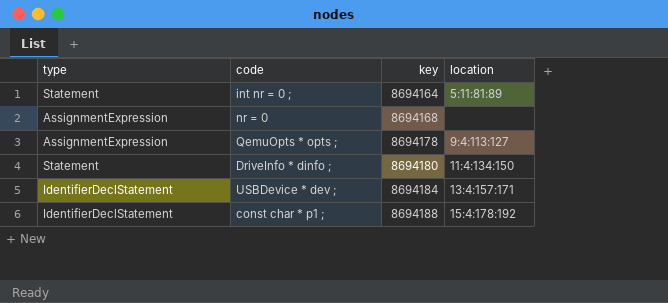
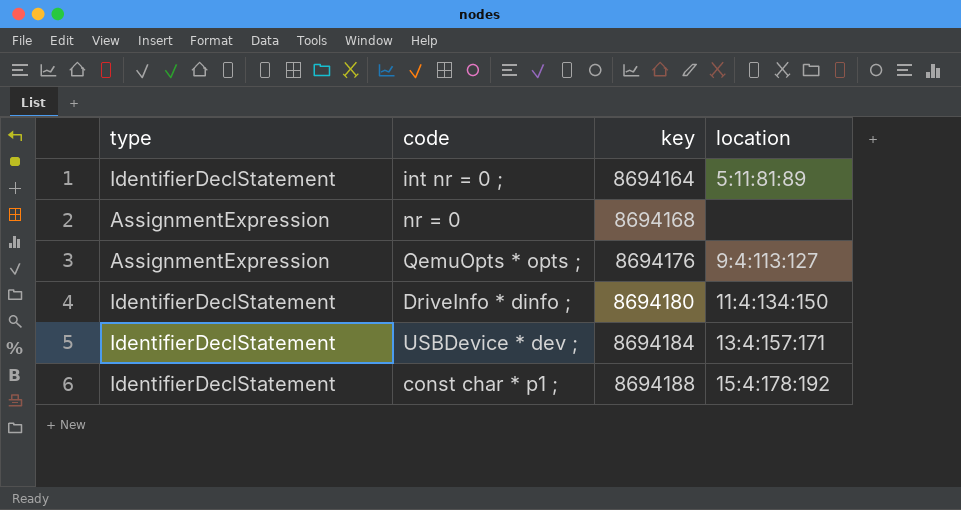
int nr = 0 ; | type: Statement -> IdentifierDeclStatement
QemuOpts * opts ; | key: 8694178 -> 8694176
DriveInfo * dinfo ; | type: Statement -> IdentifierDeclStatement

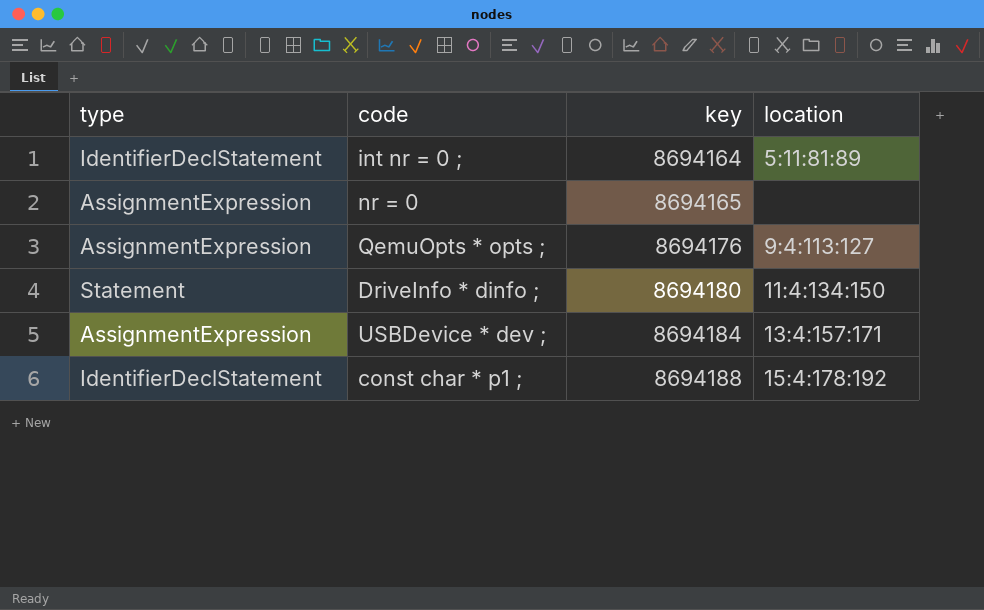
nr = 0 | key: 8694168 -> 8694165
DriveInfo * dinfo ; | type: IdentifierDeclStatement -> Statement
USBDevice * dev ; | type: IdentifierDeclStatement -> AssignmentExpression

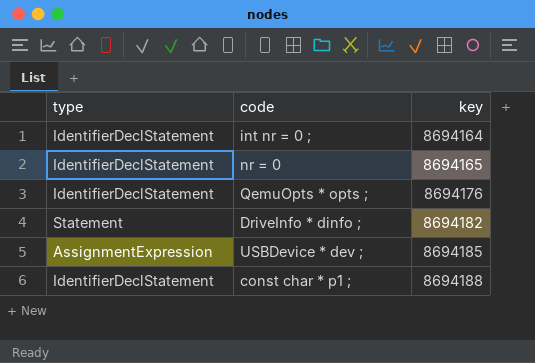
column location | position: 4 -> none
nr = 0 | type: AssignmentExpression -> IdentifierDeclStatement
QemuOpts * opts ; | type: AssignmentExpression -> IdentifierDeclStatement
DriveInfo * dinfo ; | key: 8694180 -> 8694182
USBDevice * dev ; | key: 8694184 -> 8694185

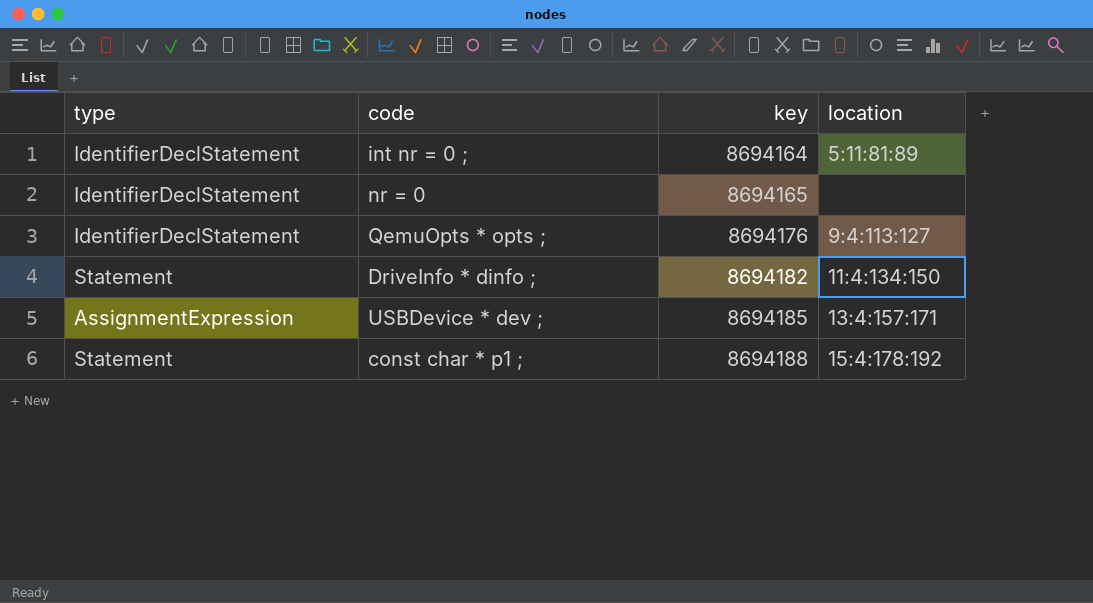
column location | position: none -> 4
const char * p1 ; | type: IdentifierDeclStatement -> Statement

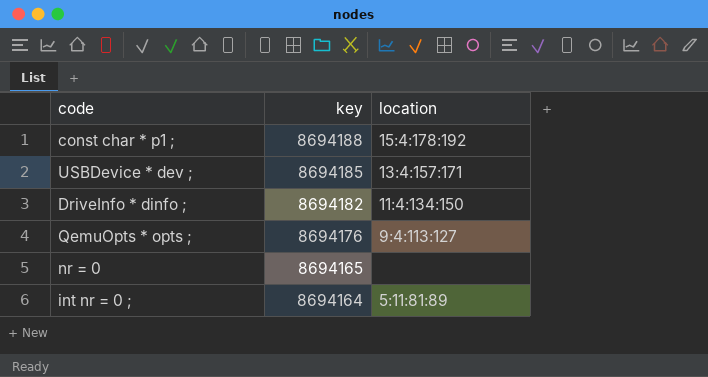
row order: key ascending -> key descending
column type | position: 1 -> none

